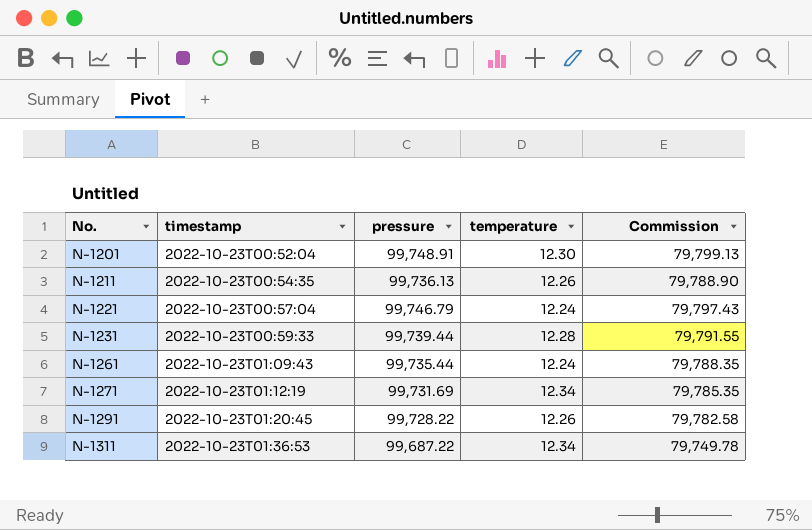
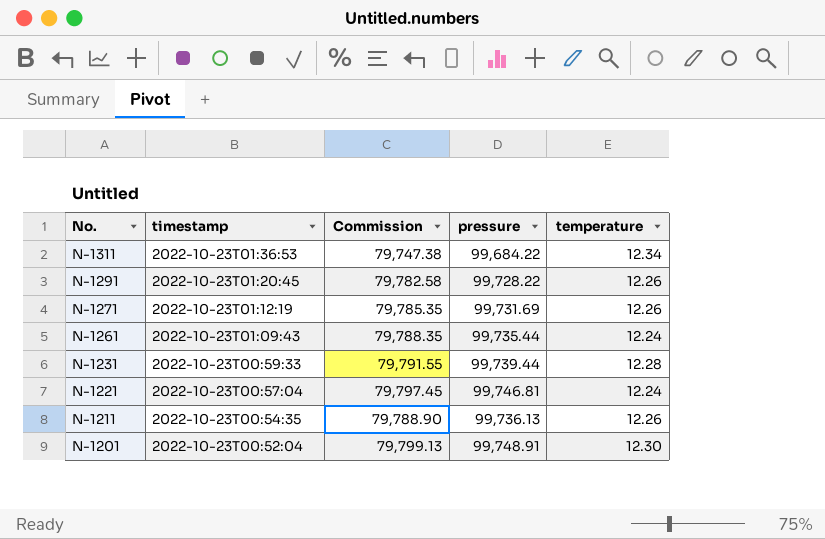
row order: No. ascending -> No. descending
column Commission | position: 5 -> 3
N-1311 | Commission: 79,749.78 -> 79,747.38
N-1311 | pressure: 99,687.22 -> 99,684.22
N-1271 | temperature: 12.34 -> 12.26
N-1221 | Commission: 79,797.43 -> 79,797.45
N-1221 | pressure: 99,746.79 -> 99,746.81

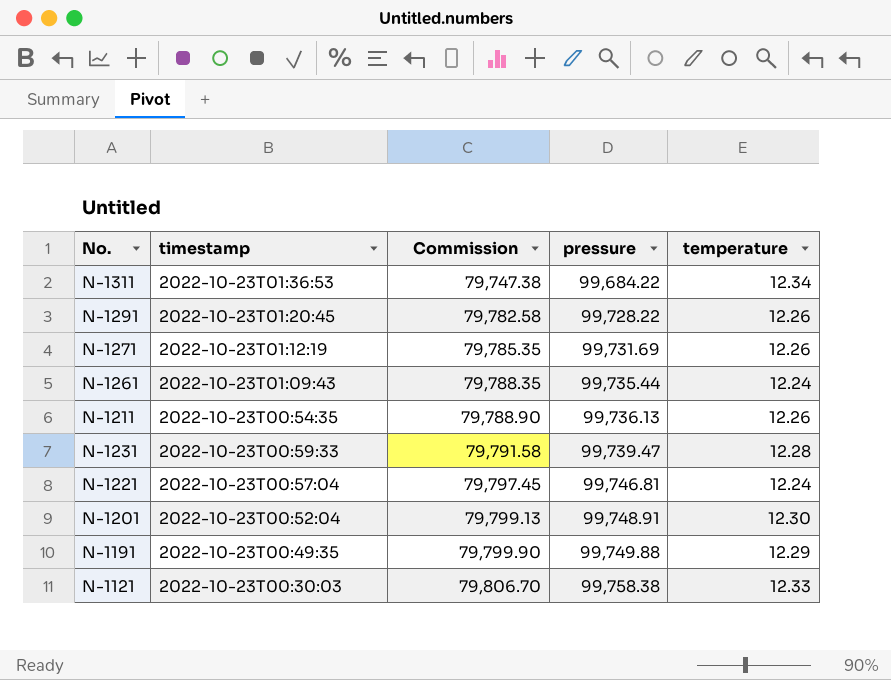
row order: No. descending -> Commission ascending
N-1231 | Commission: 79,791.55 -> 79,791.58
N-1231 | pressure: 99,739.44 -> 99,739.47
row N-1191: none -> 2022-10-23T00:49:35 | 79,799.90 | 99,749.88 | 12.29
row N-1121: none -> 2022-10-23T00:30:03 | 79,806.70 | 99,758.38 | 12.33

